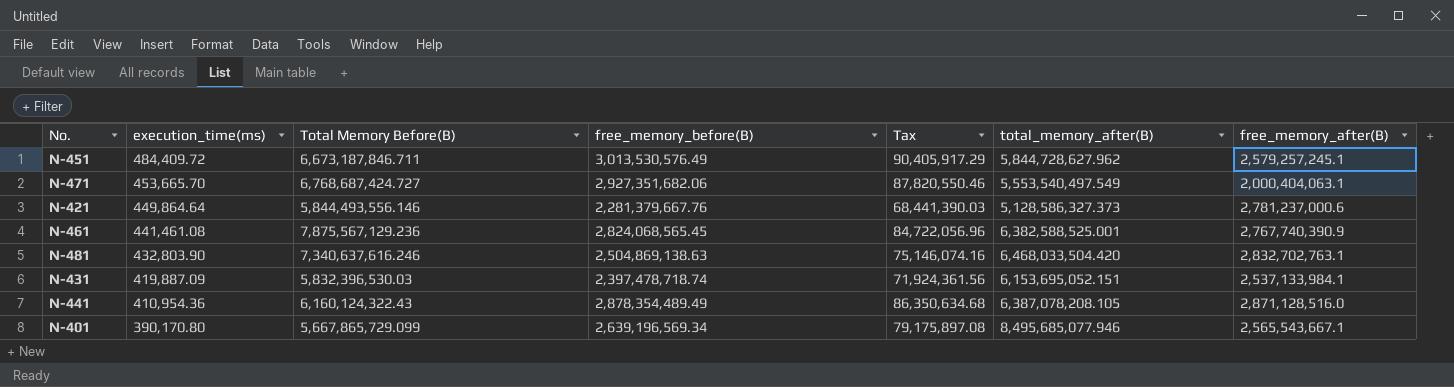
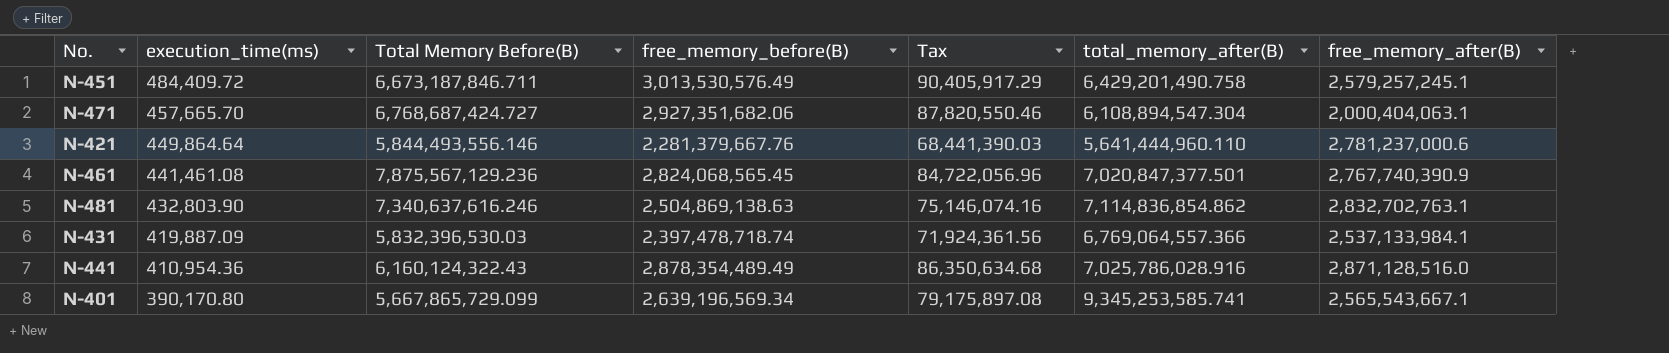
N-451 | total_memory_after(B): 5,844,728,627.962 -> 6,429,201,490.758
N-471 | execution_time(ms): 453,665.70 -> 457,665.70
N-471 | total_memory_after(B): 5,553,540,497.549 -> 6,108,894,547.304
N-421 | total_memory_after(B): 5,128,586,327.373 -> 5,641,444,960.110
N-461 | total_memory_after(B): 6,382,588,525.001 -> 7,020,847,377.501
N-481 | total_memory_after(B): 6,468,033,504.420 -> 7,114,836,854.862
N-431 | total_memory_after(B): 6,153,695,052.151 -> 6,769,064,557.366
N-441 | total_memory_after(B): 6,387,078,208.105 -> 7,025,786,028.916
N-401 | total_memory_after(B): 8,495,685,077.946 -> 9,345,253,585.741

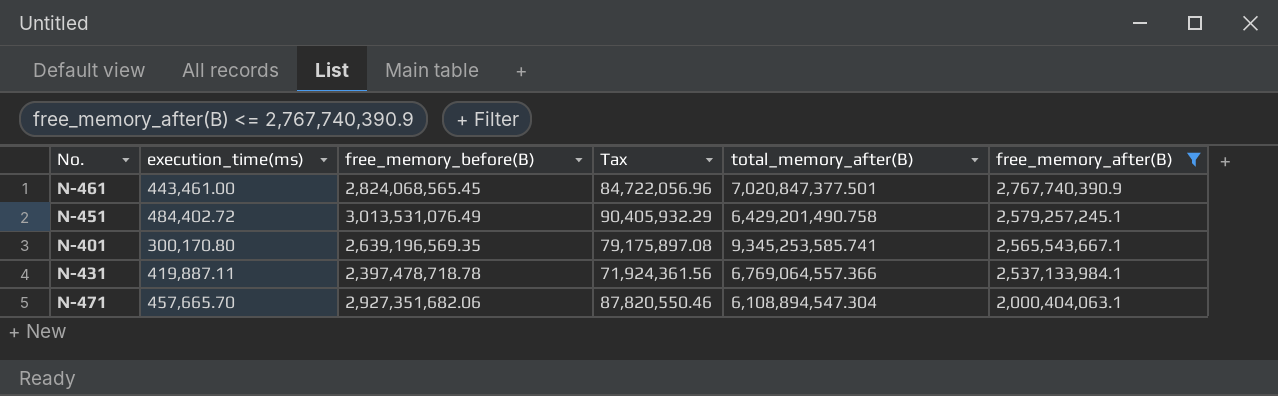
filter: none -> free_memory_after(B) <= 2,767,740,390.9
row order: execution_time(ms) descending -> free_memory_after(B) descending
column Total Memory Before(B) | position: 3 -> none
N-461 | execution_time(ms): 441,461.08 -> 443,461.00
N-451 | execution_time(ms): 484,409.72 -> 484,402.72
N-451 | free_memory_before(B): 3,013,530,576.49 -> 3,013,531,076.49
N-451 | Tax: 90,405,917.29 -> 90,405,932.29
N-401 | execution_time(ms): 390,170.80 -> 300,170.80
N-401 | free_memory_before(B): 2,639,196,569.34 -> 2,639,196,569.35
N-431 | execution_time(ms): 419,887.09 -> 419,887.11
N-431 | free_memory_before(B): 2,397,478,718.74 -> 2,397,478,718.78

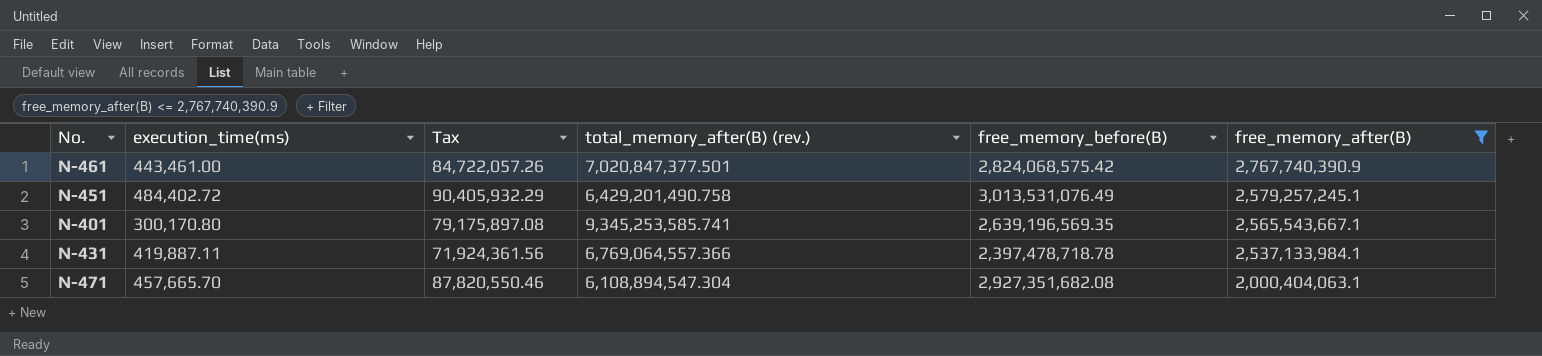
column name: total_memory_after(B) -> total_memory_after(B) (rev.)
column free_memory_before(B) | position: 3 -> 5
N-461 | Tax: 84,722,056.96 -> 84,722,057.26
N-461 | free_memory_before(B): 2,824,068,565.45 -> 2,824,068,575.42
N-471 | free_memory_before(B): 2,927,351,682.06 -> 2,927,351,682.08

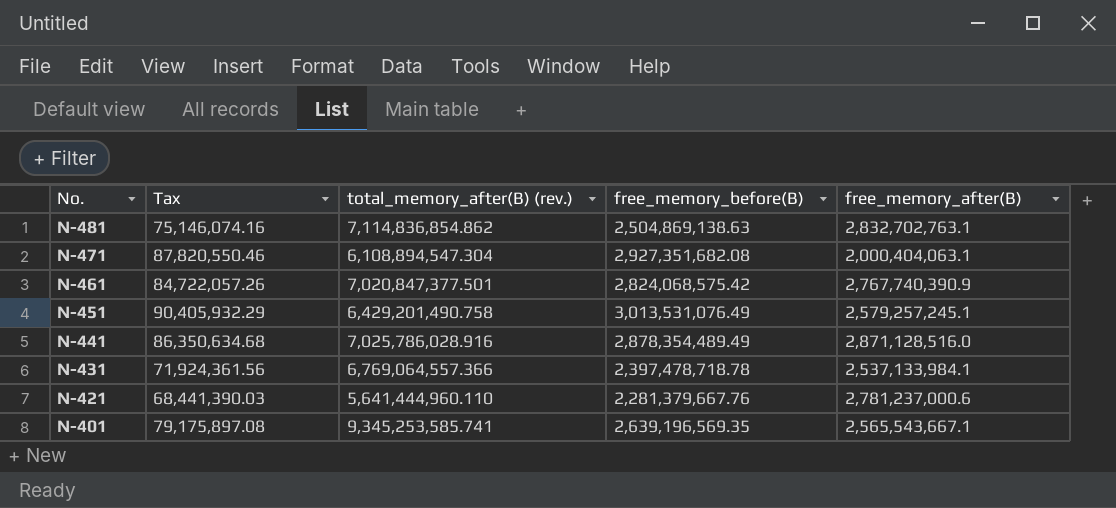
filter: free_memory_after(B) <= 2,767,740,390.9 -> none
row order: free_memory_after(B) descending -> No. descending
column execution_time(ms) | position: 2 -> none

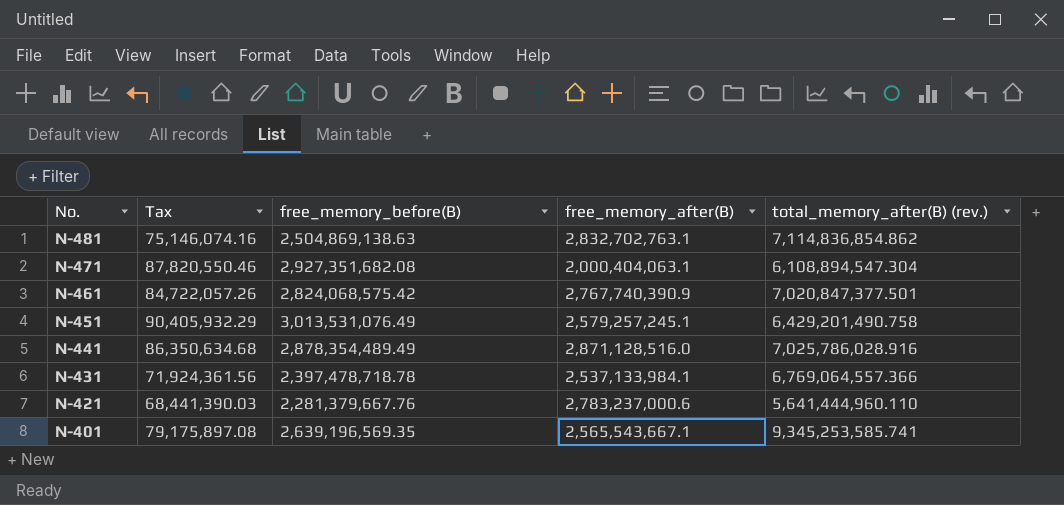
column total_memory_after(B) (rev.) | position: 3 -> 5
N-421 | free_memory_after(B): 2,781,237,000.6 -> 2,783,237,000.6

